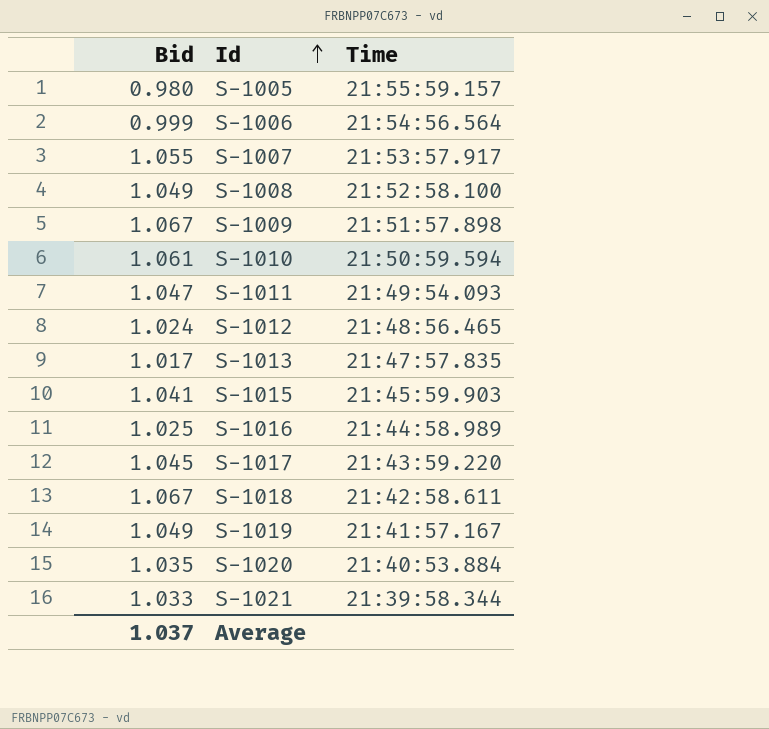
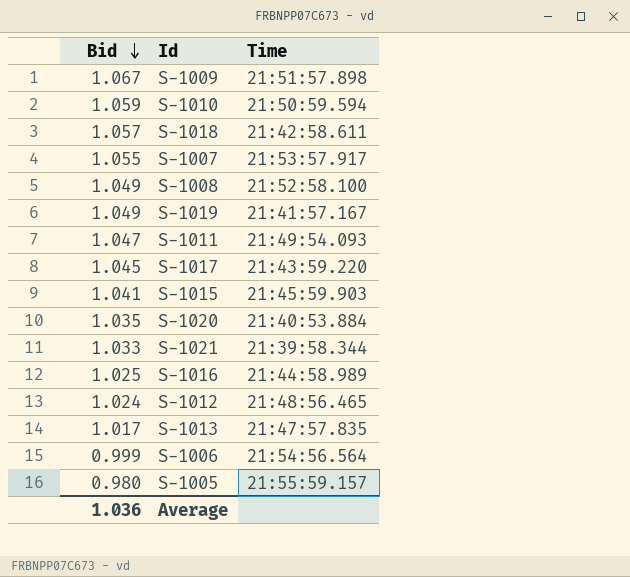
row order: Id ascending -> Bid descending
S-1010 | Bid: 1.061 -> 1.059
S-1018 | Bid: 1.067 -> 1.057
Average | Bid: 1.037 -> 1.036

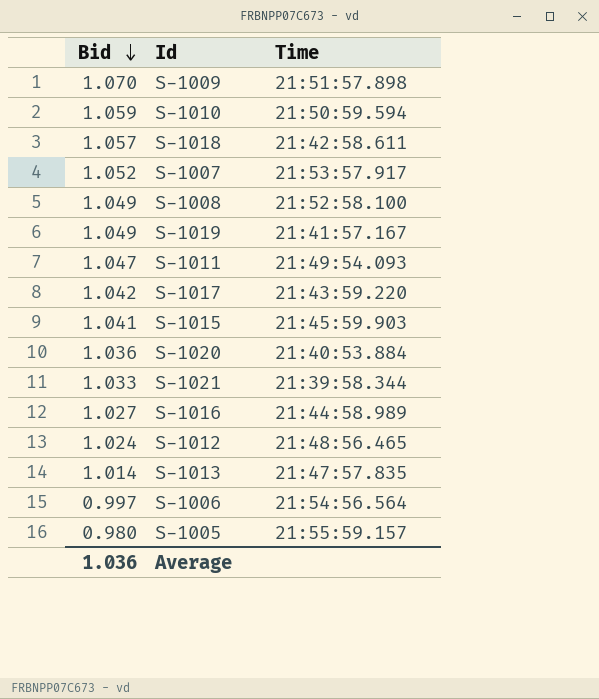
S-1009 | Bid: 1.067 -> 1.070
S-1007 | Bid: 1.055 -> 1.052
S-1017 | Bid: 1.045 -> 1.042
S-1020 | Bid: 1.035 -> 1.036
S-1016 | Bid: 1.025 -> 1.027
S-1013 | Bid: 1.017 -> 1.014
S-1006 | Bid: 0.999 -> 0.997

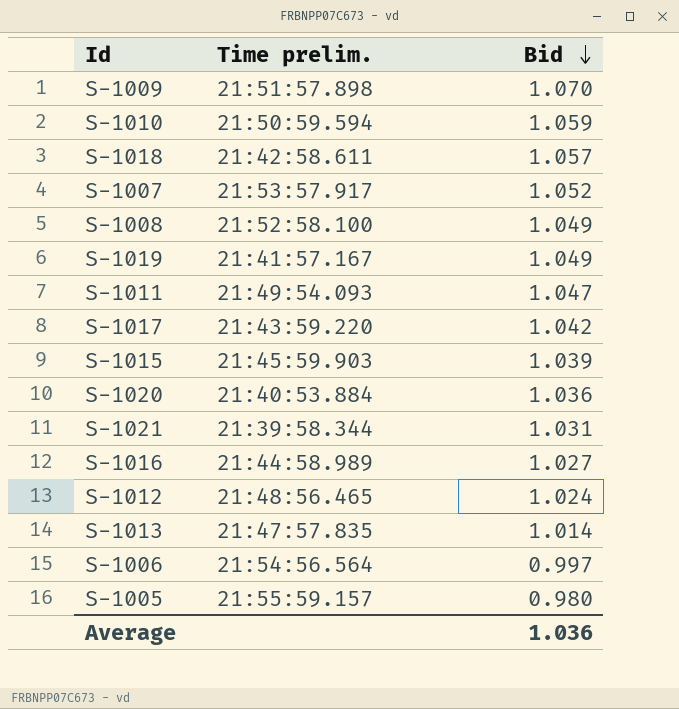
column name: Time -> Time prelim.
column Bid | position: 1 -> 3
S-1015 | Bid: 1.041 -> 1.039
S-1021 | Bid: 1.033 -> 1.031

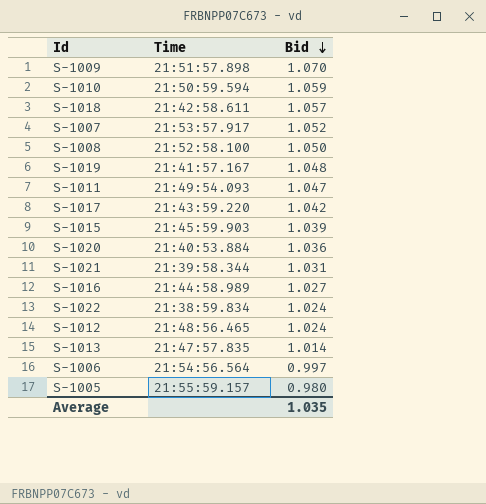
column name: Time prelim. -> Time
S-1008 | Bid: 1.049 -> 1.050
S-1019 | Bid: 1.049 -> 1.048
row S-1022: none -> 21:38:59.834 | 1.024
Average | Bid: 1.036 -> 1.035

